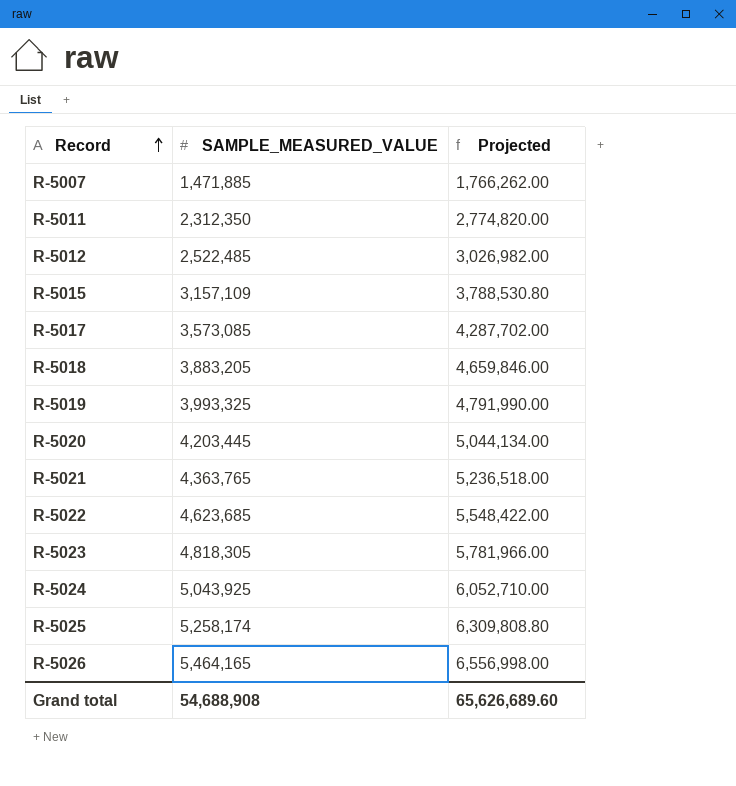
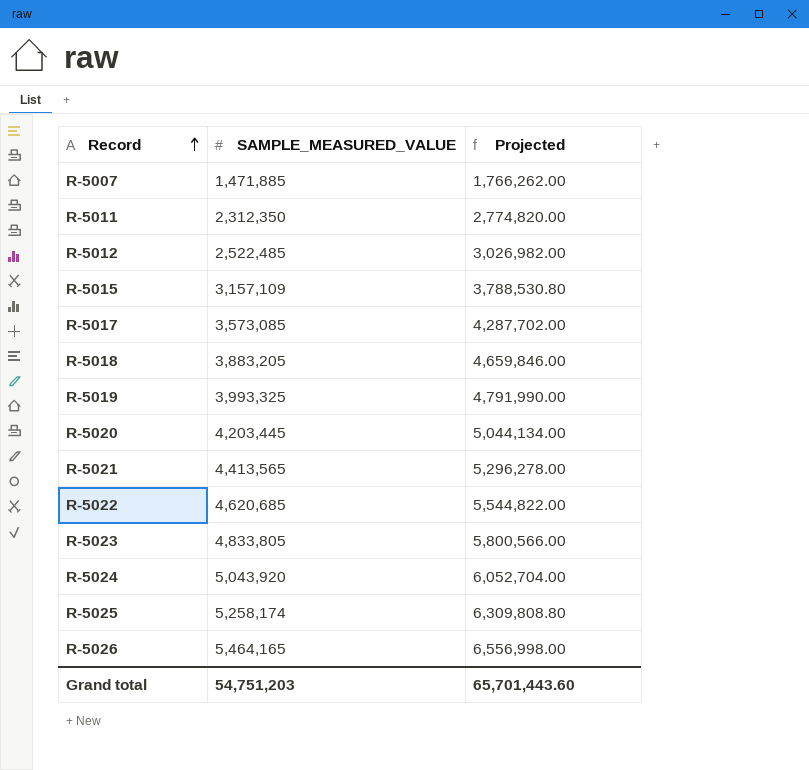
R-5021 | SAMPLE_MEASURED_VALUE: 4,363,765 -> 4,413,565
R-5021 | Projected: 5,236,518.00 -> 5,296,278.00
R-5022 | SAMPLE_MEASURED_VALUE: 4,623,685 -> 4,620,685
R-5022 | Projected: 5,548,422.00 -> 5,544,822.00
R-5023 | SAMPLE_MEASURED_VALUE: 4,818,305 -> 4,833,805
R-5023 | Projected: 5,781,966.00 -> 5,800,566.00
R-5024 | SAMPLE_MEASURED_VALUE: 5,043,925 -> 5,043,920
R-5024 | Projected: 6,052,710.00 -> 6,052,704.00
Grand total | SAMPLE_MEASURED_VALUE: 54,688,908 -> 54,751,203
Grand total | Projected: 65,626,689.60 -> 65,701,443.60

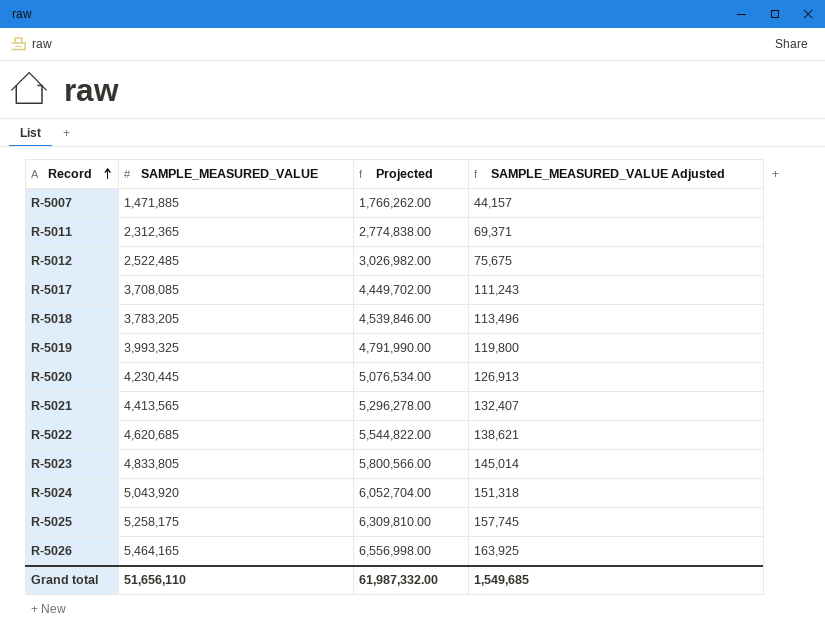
column SAMPLE_MEASURED_VALUE Adjusted | formula: none -> [SAMPLE_MEASURED_VALUE] * 0.03
row R-5015: 3,157,109 | 3,788,530.80 -> none
R-5011 | SAMPLE_MEASURED_VALUE: 2,312,350 -> 2,312,365
R-5011 | Projected: 2,774,820.00 -> 2,774,838.00
R-5017 | SAMPLE_MEASURED_VALUE: 3,573,085 -> 3,708,085
R-5017 | Projected: 4,287,702.00 -> 4,449,702.00
R-5018 | SAMPLE_MEASURED_VALUE: 3,883,205 -> 3,783,205
R-5018 | Projected: 4,659,846.00 -> 4,539,846.00
R-5020 | SAMPLE_MEASURED_VALUE: 4,203,445 -> 4,230,445
R-5020 | Projected: 5,044,134.00 -> 5,076,534.00
R-5025 | SAMPLE_MEASURED_VALUE: 5,258,174 -> 5,258,175
R-5025 | Projected: 6,309,808.80 -> 6,309,810.00
Grand total | SAMPLE_MEASURED_VALUE: 54,751,203 -> 51,656,110
Grand total | Projected: 65,701,443.60 -> 61,987,332.00

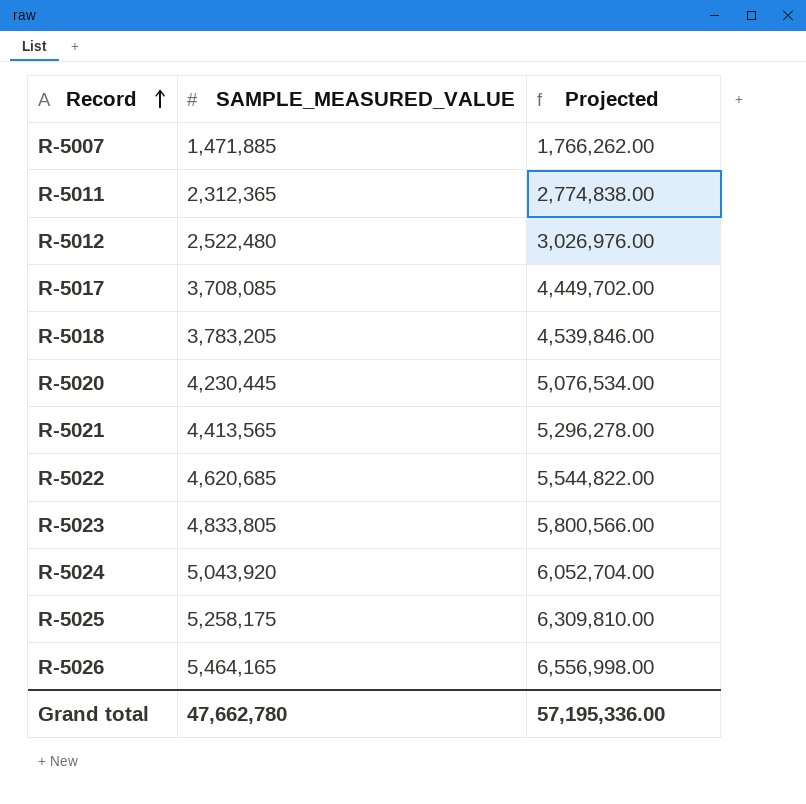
column SAMPLE_MEASURED_VALUE Adjusted | formula: [SAMPLE_MEASURED_VALUE] * 0.03 -> none
row R-5019: 3,993,325 | 4,791,990.00 | 119,800 -> none
R-5012 | SAMPLE_MEASURED_VALUE: 2,522,485 -> 2,522,480
R-5012 | Projected: 3,026,982.00 -> 3,026,976.00
Grand total | SAMPLE_MEASURED_VALUE: 51,656,110 -> 47,662,780
Grand total | Projected: 61,987,332.00 -> 57,195,336.00

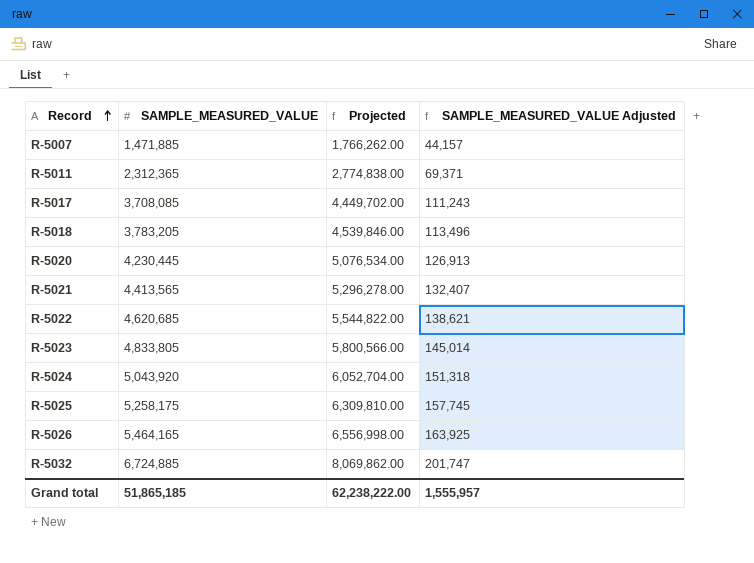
column SAMPLE_MEASURED_VALUE Adjusted | formula: none -> [SAMPLE_MEASURED_VALUE] * 0.03
row R-5012: 2,522,480 | 3,026,976.00 -> none
row R-5032: none -> 6,724,885 | 8,069,862.00 | 201,747
Grand total | SAMPLE_MEASURED_VALUE: 47,662,780 -> 51,865,185
Grand total | Projected: 57,195,336.00 -> 62,238,222.00

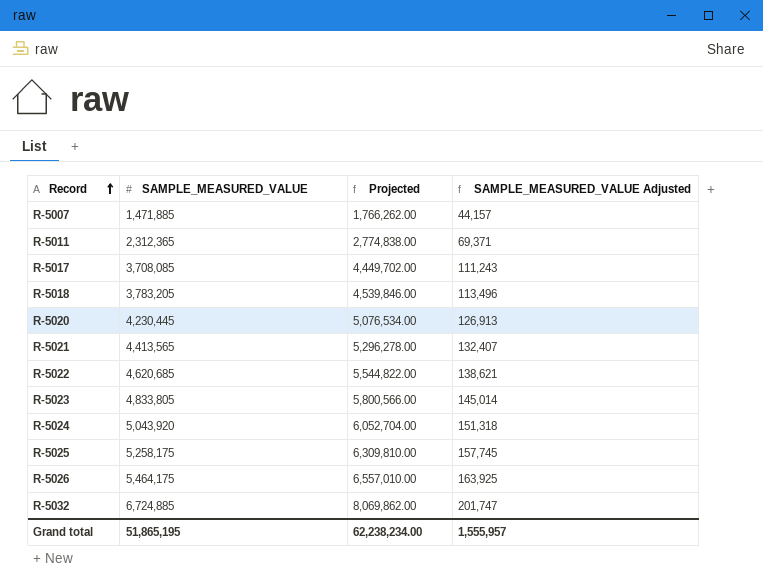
R-5026 | SAMPLE_MEASURED_VALUE: 5,464,165 -> 5,464,175
R-5026 | Projected: 6,556,998.00 -> 6,557,010.00
Grand total | SAMPLE_MEASURED_VALUE: 51,865,185 -> 51,865,195
Grand total | Projected: 62,238,222.00 -> 62,238,234.00

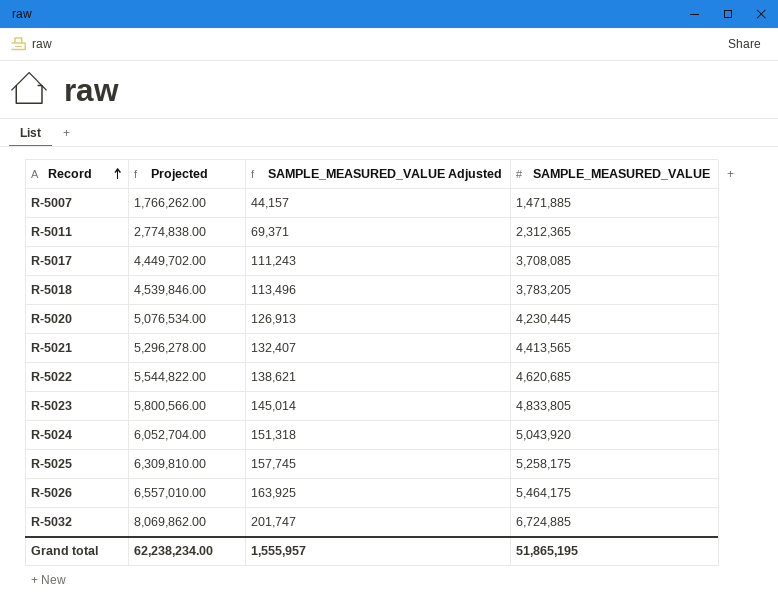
column SAMPLE_MEASURED_VALUE | position: 2 -> 4

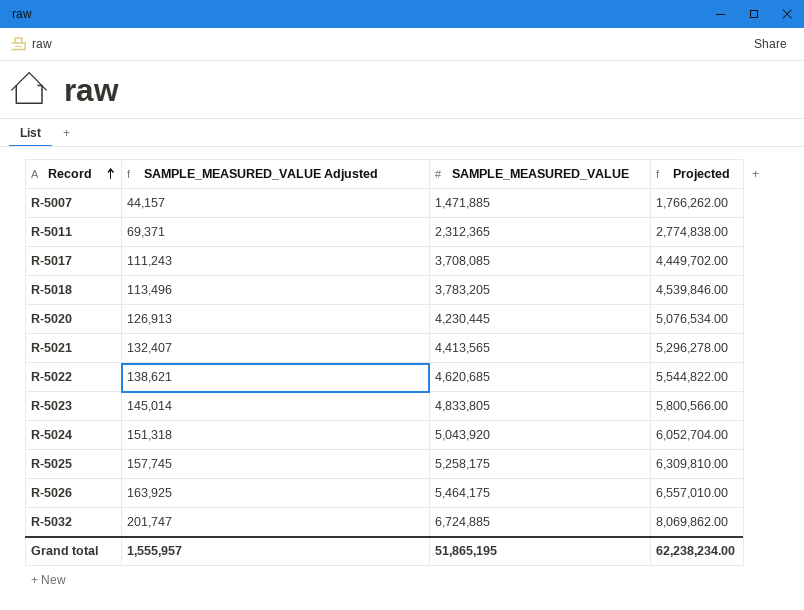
column Projected | position: 2 -> 4

